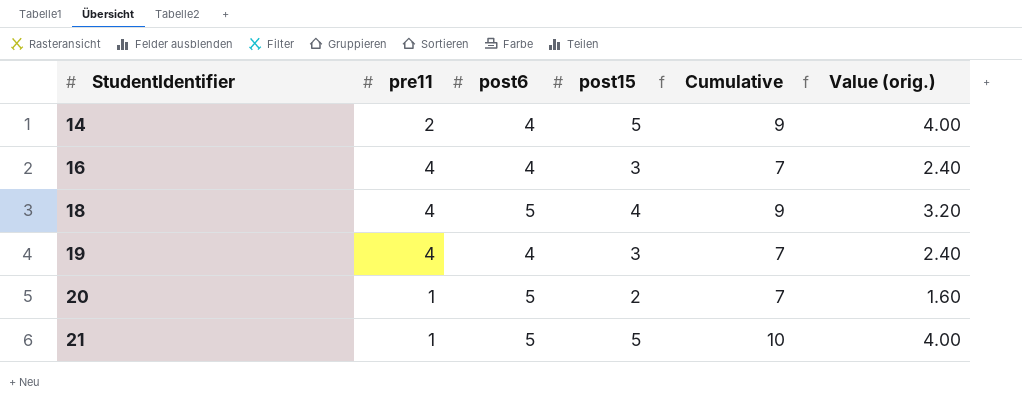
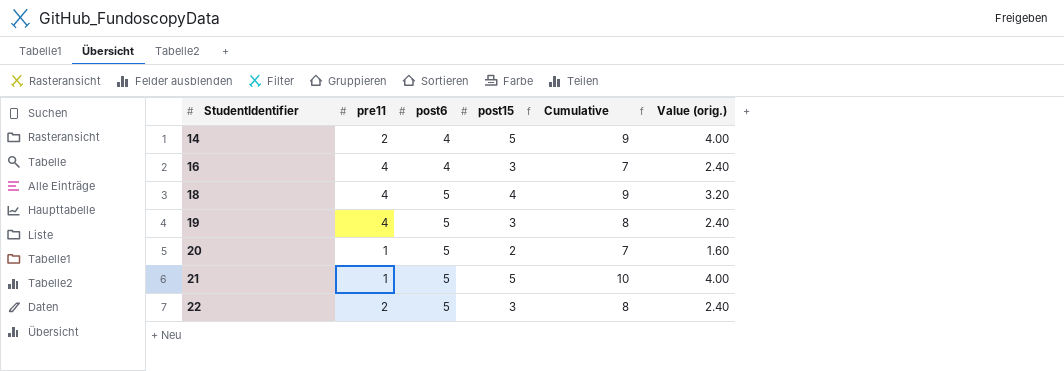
19 | post6: 4 -> 5
19 | Cumulative: 7 -> 8
row 22: none -> 2 | 5 | 3 | 8 | 2.40

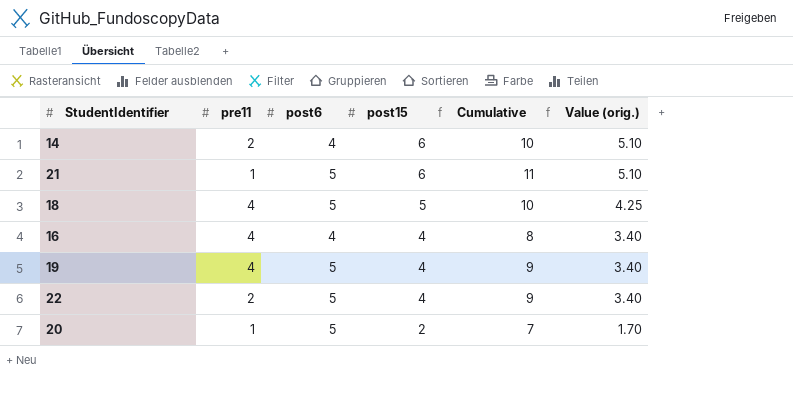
row order: StudentIdentifier ascending -> post15 descending
column Value (orig.) | formula: [post15] * 0.8 -> [post15] * 0.85
14 | post15: 5 -> 6
14 | Cumulative: 9 -> 10
21 | post15: 5 -> 6
21 | Cumulative: 10 -> 11
18 | post15: 4 -> 5
18 | Cumulative: 9 -> 10
16 | post15: 3 -> 4
16 | Cumulative: 7 -> 8
19 | post15: 3 -> 4
19 | Cumulative: 8 -> 9
22 | post15: 3 -> 4
22 | Cumulative: 8 -> 9

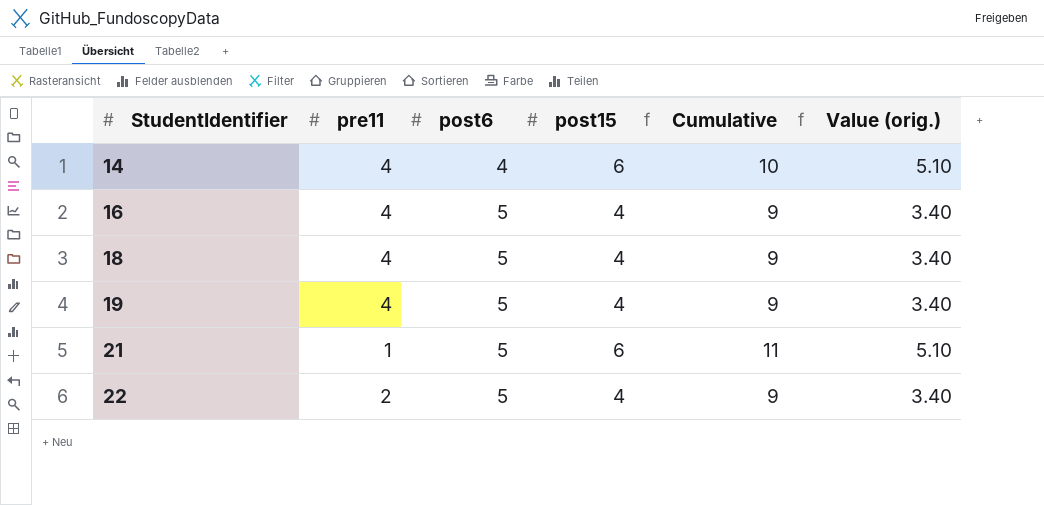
row order: post15 descending -> StudentIdentifier ascending
row 20: 1 | 5 | 2 | 7 | 1.70 -> none
14 | pre11: 2 -> 4
16 | post6: 4 -> 5
16 | Cumulative: 8 -> 9
18 | post15: 5 -> 4
18 | Cumulative: 10 -> 9
18 | Value (orig.): 4.25 -> 3.40

